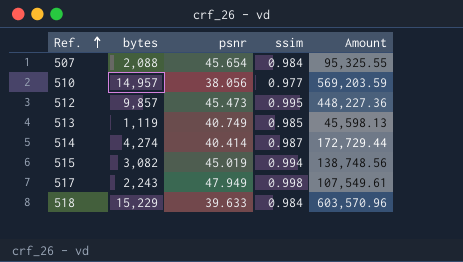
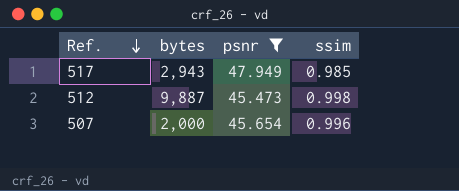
filter: none -> psnr >= 45.473
row order: Ref. ascending -> Ref. descending
column Amount | formula: [bytes] * [psnr] -> none
517 | bytes: 2,243 -> 2,943
517 | ssim: 0.998 -> 0.985
512 | bytes: 9,857 -> 9,887
512 | ssim: 0.995 -> 0.998
507 | bytes: 2,088 -> 2,000
507 | ssim: 0.984 -> 0.996

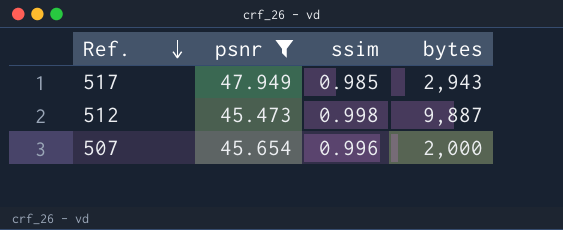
column bytes | position: 2 -> 4

